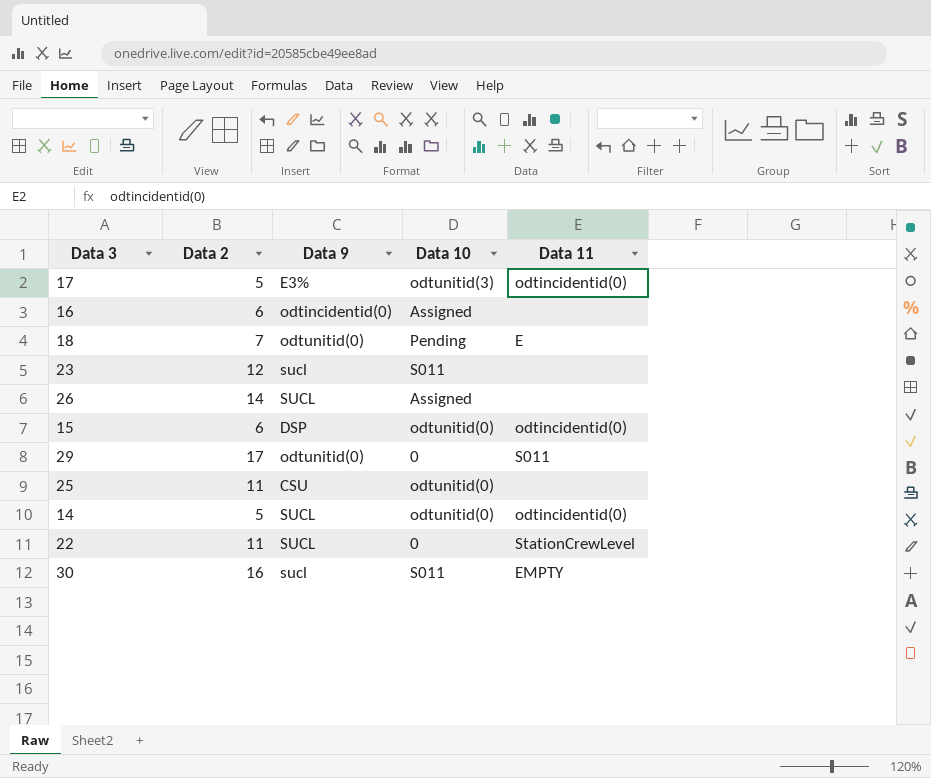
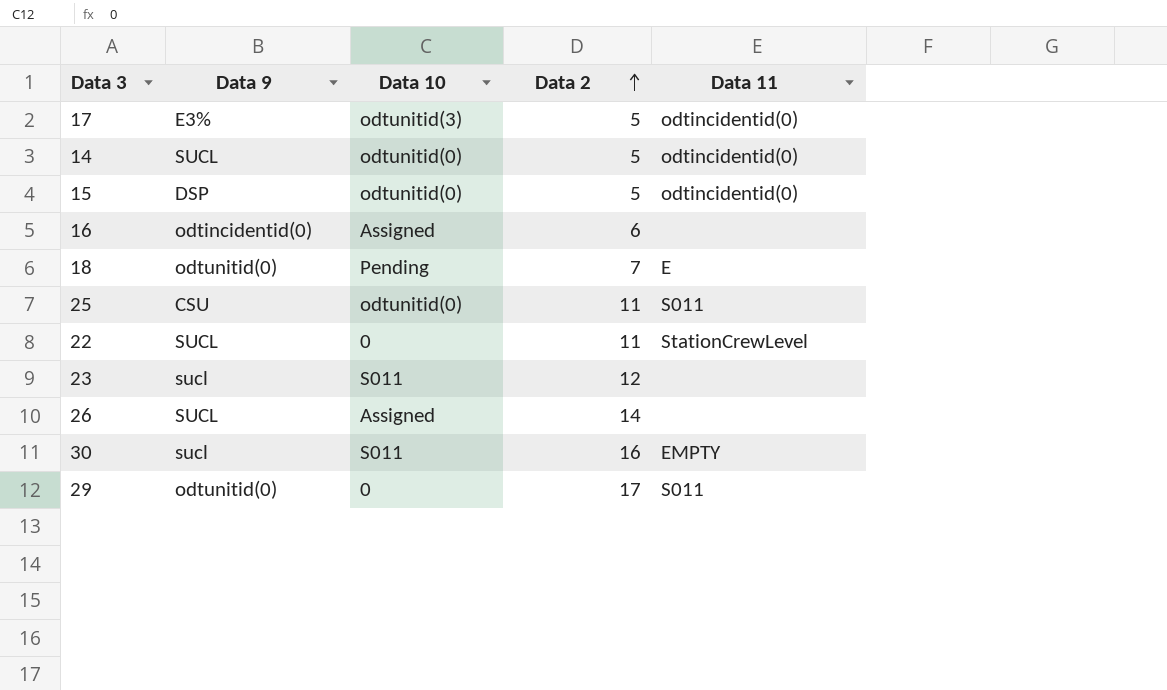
row order: none -> Data 2 ascending
column Data 2 | position: 2 -> 4
15 | Data 2: 6 -> 5
25 | Data 11: none -> S011

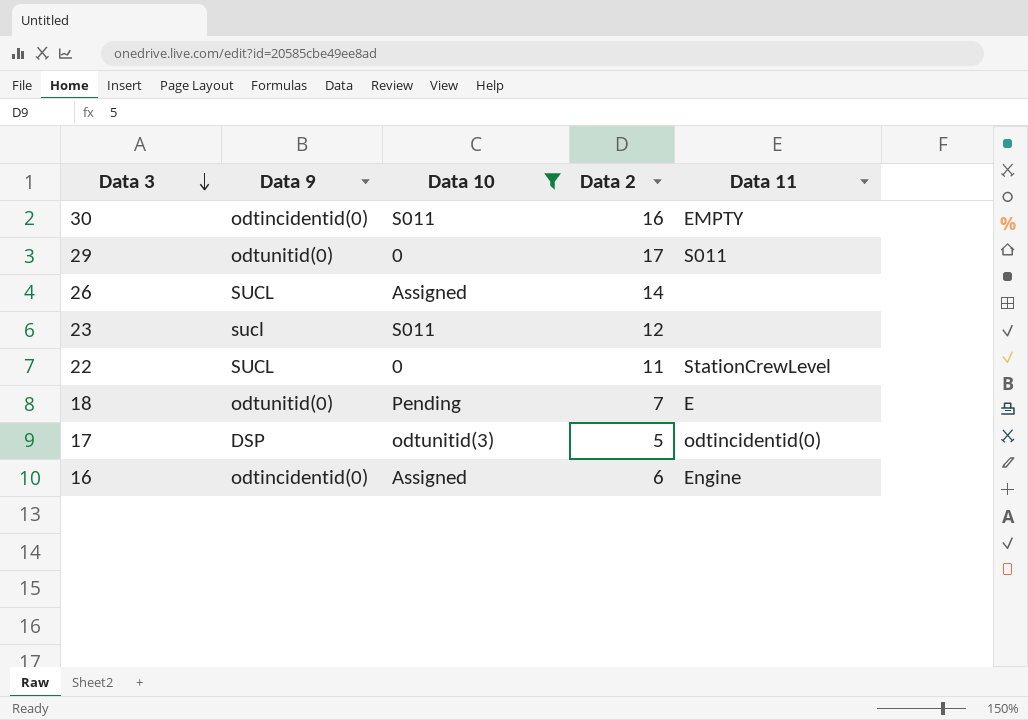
filter: none -> Data 10 != odtunitid(0)
row order: Data 2 ascending -> Data 3 descending
30 | Data 9: sucl -> odtincidentid(0)
17 | Data 9: E3% -> DSP
16 | Data 11: none -> Engine

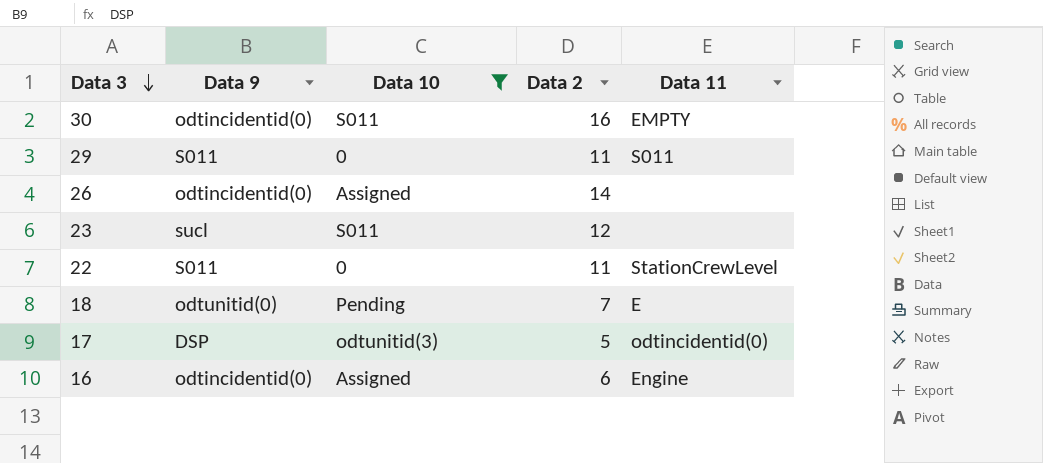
29 | Data 9: odtunitid(0) -> S011
29 | Data 2: 17 -> 11
26 | Data 9: SUCL -> odtincidentid(0)
22 | Data 9: SUCL -> S011

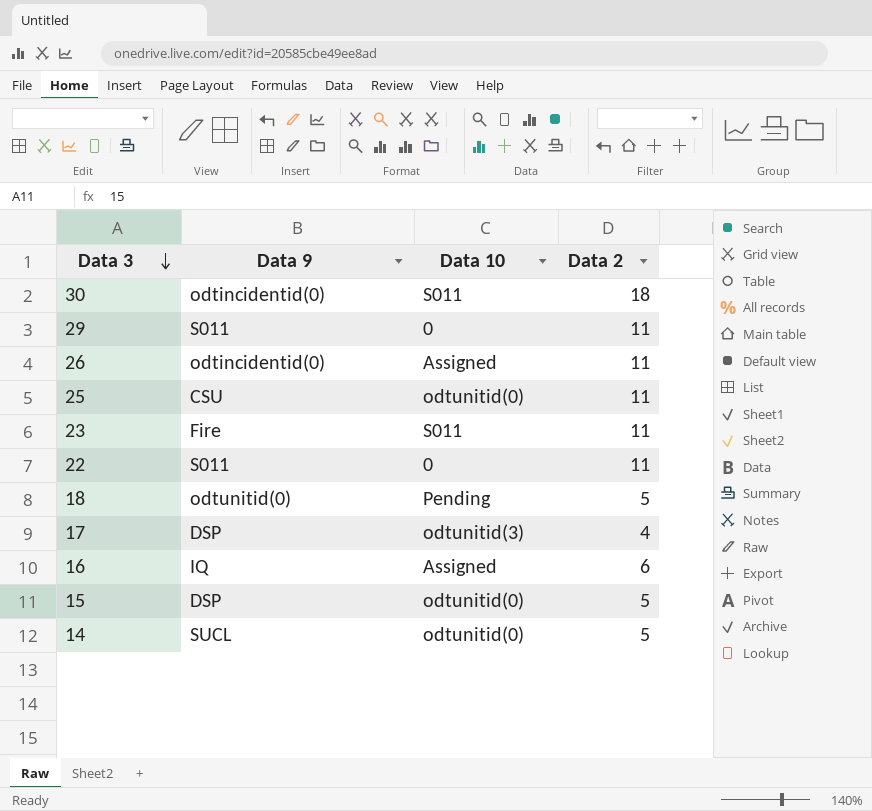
filter: Data 10 != odtunitid(0) -> none
column Data 11 | position: 5 -> none
30 | Data 2: 16 -> 18
26 | Data 2: 14 -> 11
23 | Data 9: sucl -> Fire
23 | Data 2: 12 -> 11
18 | Data 2: 7 -> 5
17 | Data 2: 5 -> 4
16 | Data 9: odtincidentid(0) -> IQ

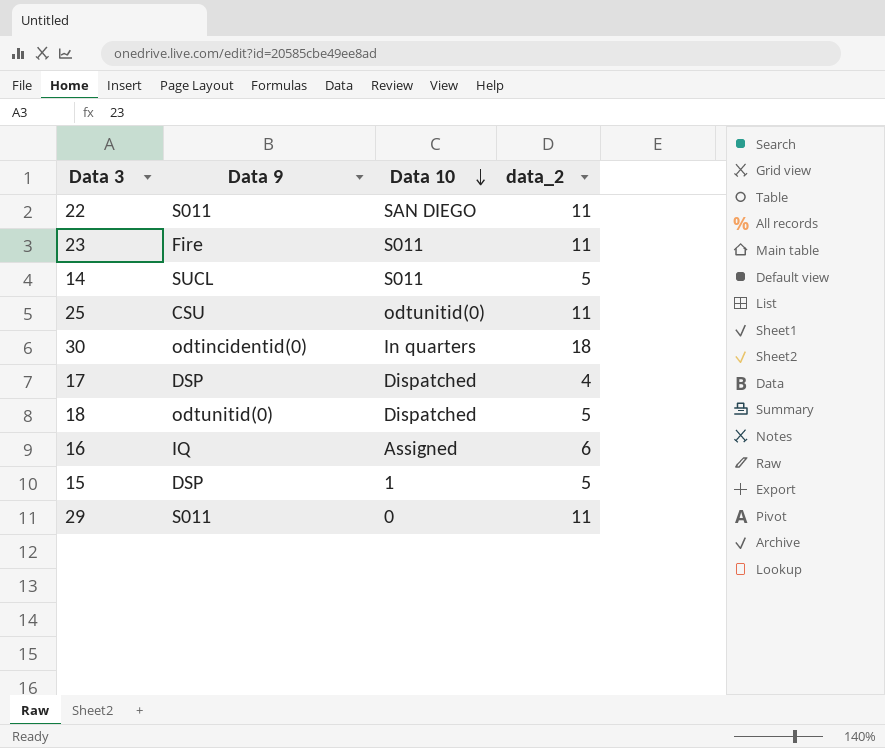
row order: Data 3 descending -> Data 10 descending
column name: Data 2 -> data_2
row 26: odtincidentid(0) | Assigned | 11 -> none
22 | Data 10: 0 -> SAN DIEGO
14 | Data 10: odtunitid(0) -> S011
30 | Data 10: S011 -> In quarters
17 | Data 10: odtunitid(3) -> Dispatched
18 | Data 10: Pending -> Dispatched
15 | Data 10: odtunitid(0) -> 1

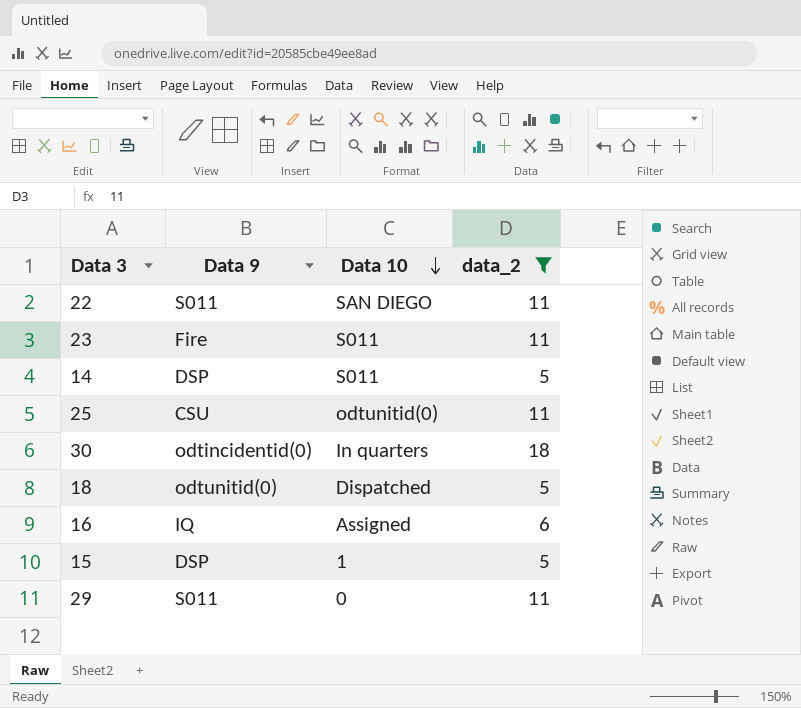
filter: none -> data_2 != 4
14 | Data 9: SUCL -> DSP

